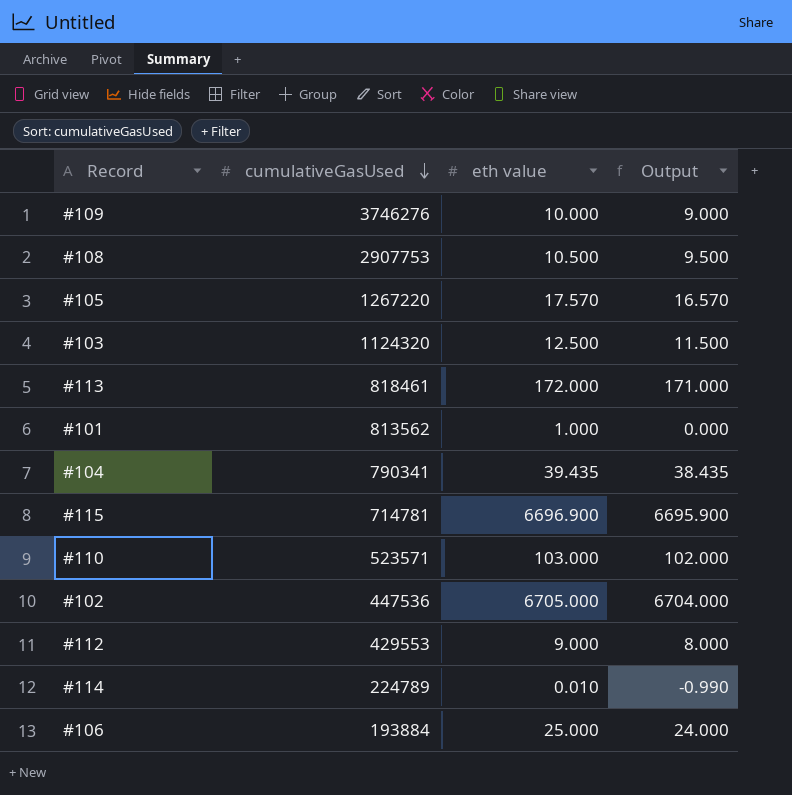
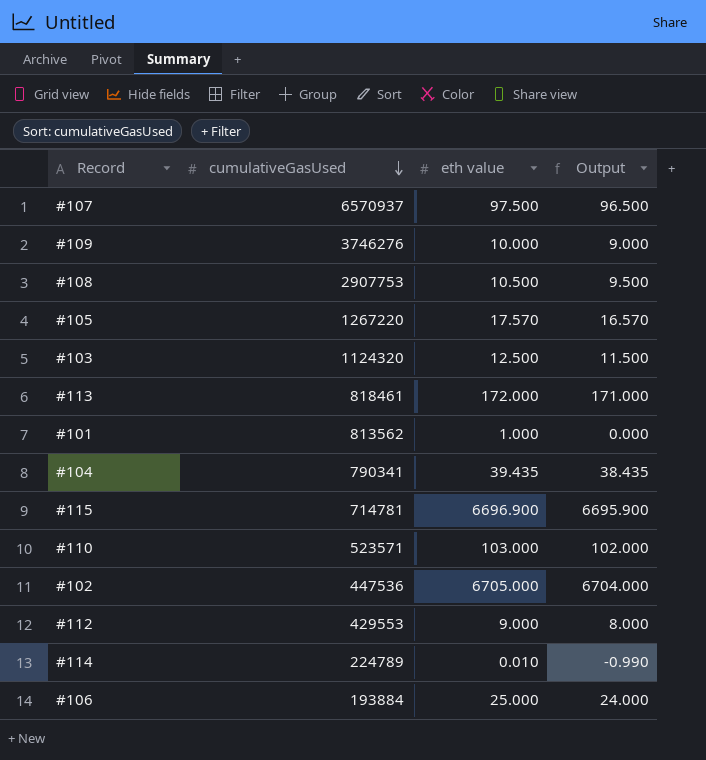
row #107: none -> 6570937 | 97.500 | 96.500

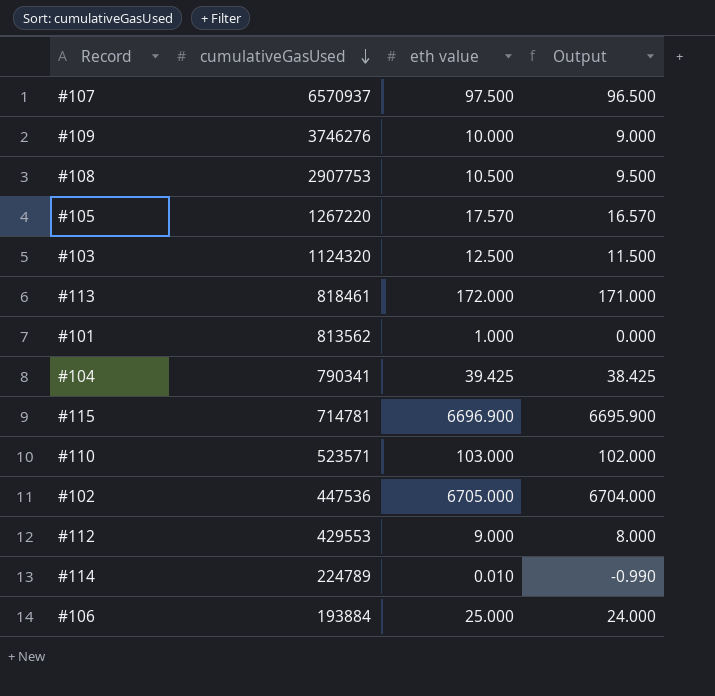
#104 | eth value: 39.435 -> 39.425
#104 | Output: 38.435 -> 38.425

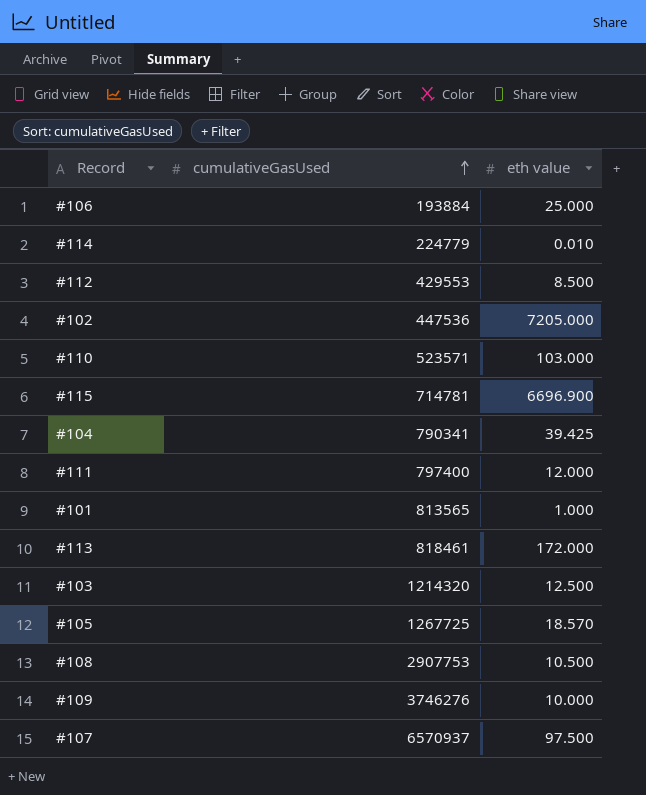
row order: cumulativeGasUsed descending -> cumulativeGasUsed ascending
column Output | formula: [eth value] - 1 -> none
#114 | cumulativeGasUsed: 224789 -> 224779
#112 | eth value: 9.000 -> 8.500
#102 | eth value: 6705.000 -> 7205.000
row #111: none -> 797400 | 12.000
#101 | cumulativeGasUsed: 813562 -> 813565
#103 | cumulativeGasUsed: 1124320 -> 1214320
#105 | cumulativeGasUsed: 1267220 -> 1267725
#105 | eth value: 17.570 -> 18.570

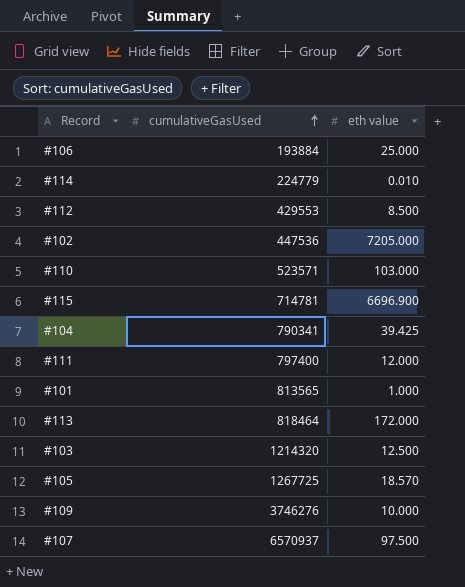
row #108: 2907753 | 10.500 -> none
#113 | cumulativeGasUsed: 818461 -> 818464

